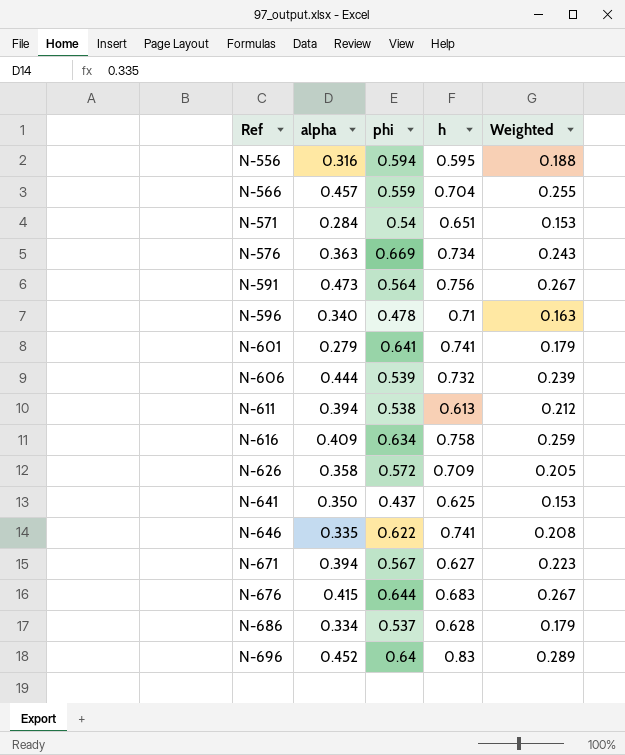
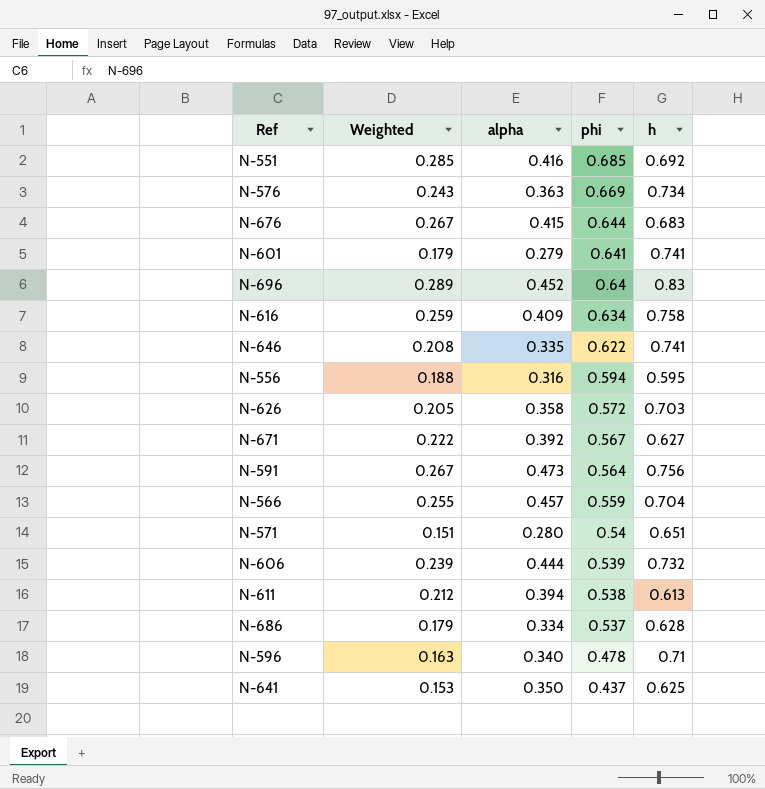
row order: Ref ascending -> phi descending
column Weighted | position: 5 -> 2
row N-551: none -> 0.285 | 0.416 | 0.685 | 0.692
N-626 | h: 0.709 -> 0.703
N-671 | Weighted: 0.223 -> 0.222
N-671 | alpha: 0.394 -> 0.392
N-571 | Weighted: 0.153 -> 0.151
N-571 | alpha: 0.284 -> 0.280

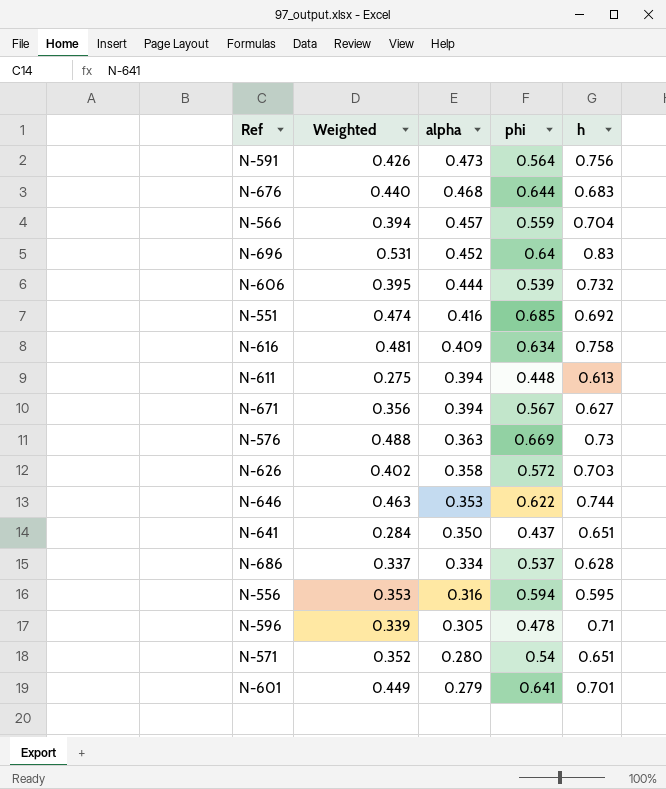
row order: phi descending -> alpha descending
column Weighted | formula: [alpha] * [phi] -> [phi] * [h]
N-676 | alpha: 0.415 -> 0.468
N-611 | phi: 0.538 -> 0.448
N-671 | alpha: 0.392 -> 0.394
N-576 | h: 0.734 -> 0.73
N-646 | alpha: 0.335 -> 0.353
N-646 | h: 0.741 -> 0.744
N-641 | h: 0.625 -> 0.651
N-596 | alpha: 0.340 -> 0.305
N-601 | h: 0.741 -> 0.701

